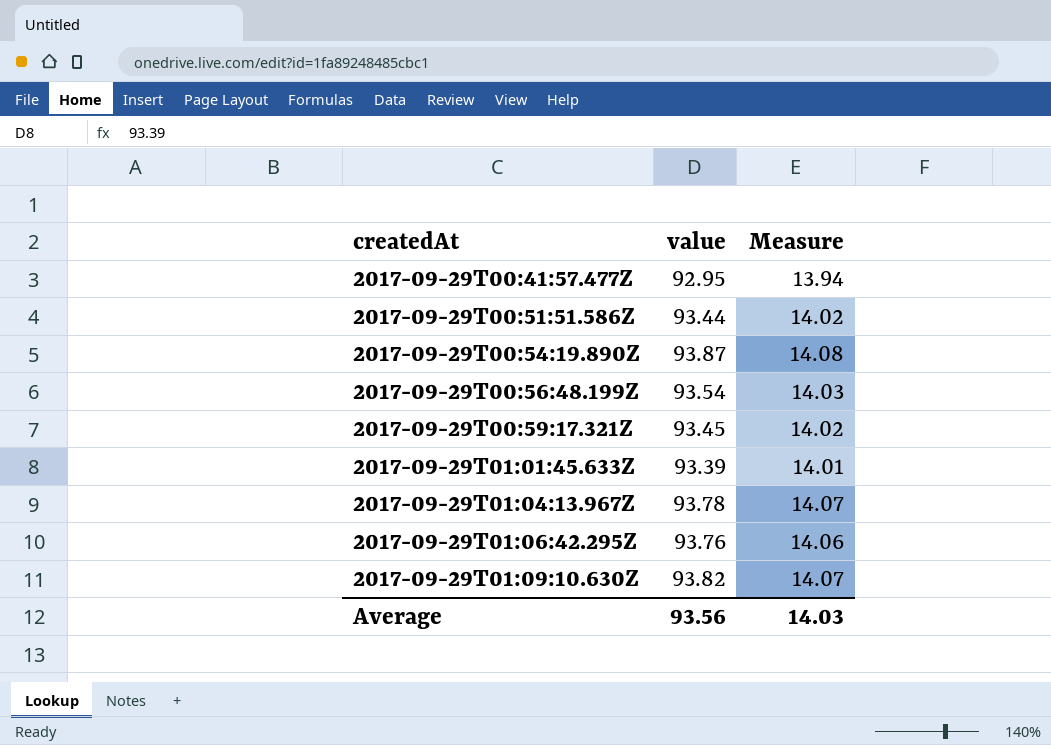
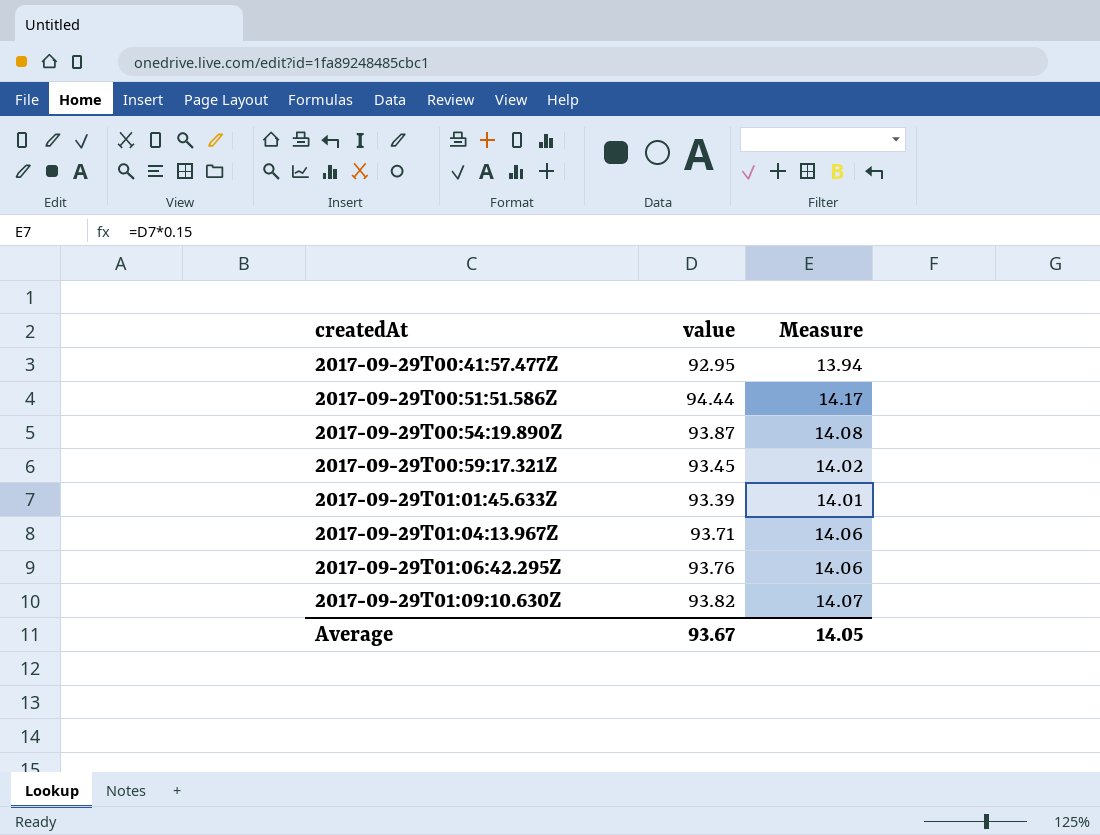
row 2017-09-29T00:56:48.199Z: 93.54 | 14.03 -> none
2017-09-29T00:51:51.586Z | value: 93.44 -> 94.44
2017-09-29T00:51:51.586Z | Measure: 14.02 -> 14.17
2017-09-29T01:04:13.967Z | value: 93.78 -> 93.71
2017-09-29T01:04:13.967Z | Measure: 14.07 -> 14.06
Average | value: 93.56 -> 93.67
Average | Measure: 14.03 -> 14.05

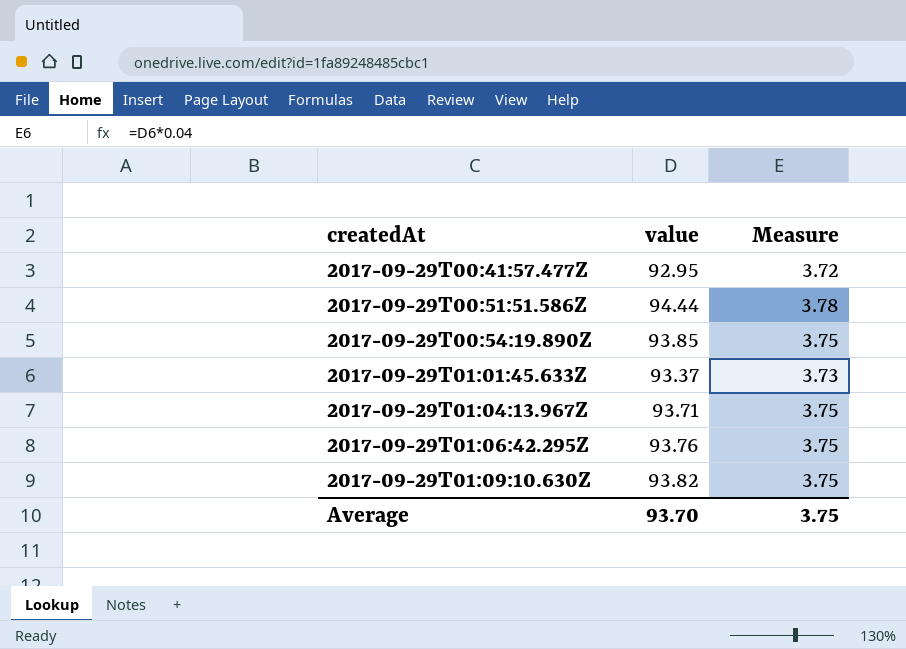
column Measure | formula: [value] * 0.15 -> [value] * 0.04
row 2017-09-29T00:59:17.321Z: 93.45 | 14.02 -> none
2017-09-29T00:54:19.890Z | value: 93.87 -> 93.85
2017-09-29T01:01:45.633Z | value: 93.39 -> 93.37
Average | value: 93.67 -> 93.70
Average | Measure: 14.05 -> 3.75

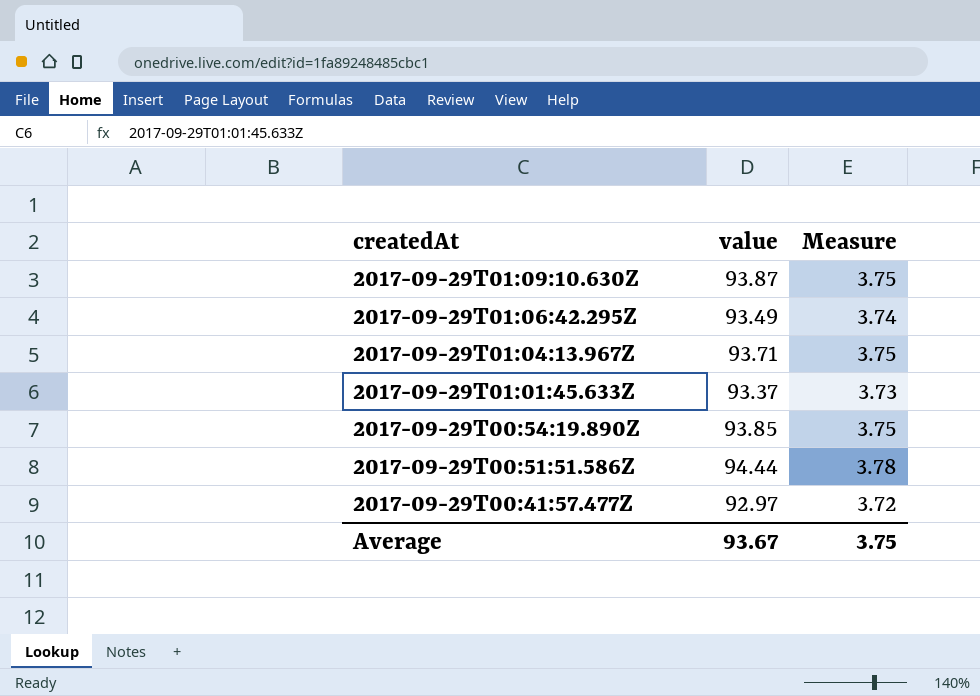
row order: createdAt ascending -> createdAt descending
2017-09-29T01:09:10.630Z | value: 93.82 -> 93.87
2017-09-29T01:06:42.295Z | value: 93.76 -> 93.49
2017-09-29T01:06:42.295Z | Measure: 3.75 -> 3.74
2017-09-29T00:41:57.477Z | value: 92.95 -> 92.97
Average | value: 93.70 -> 93.67

